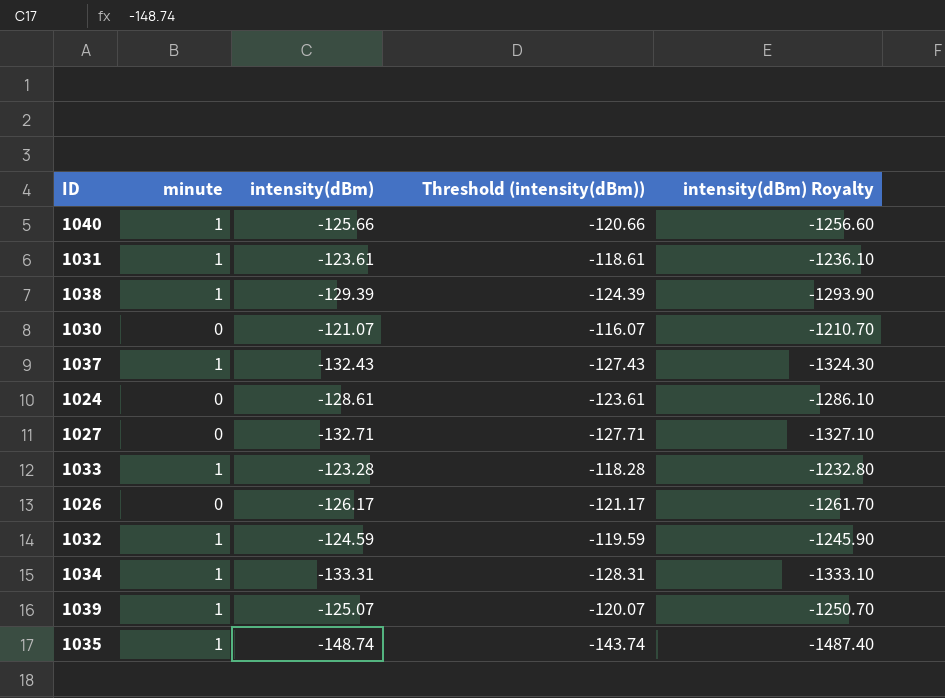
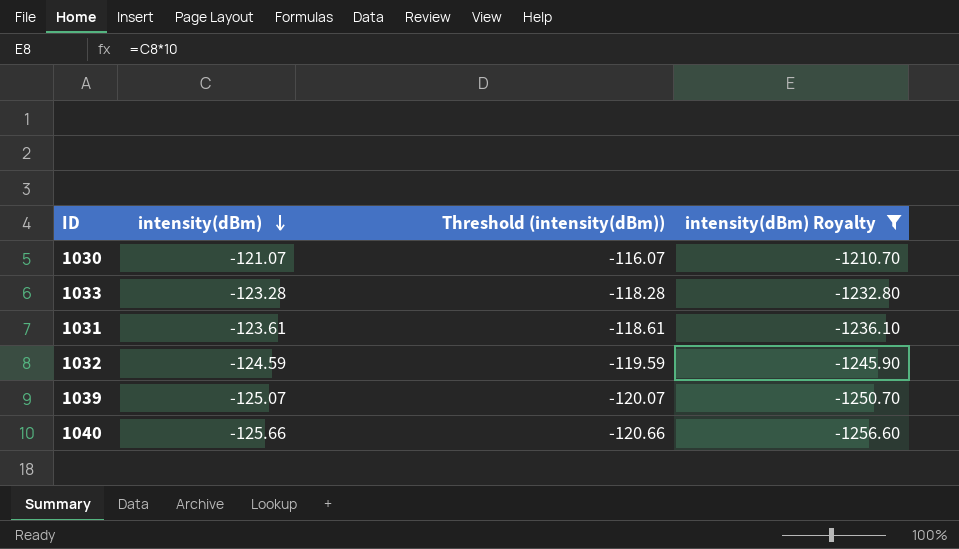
filter: none -> intensity(dBm) Royalty >= -1256.60
row order: none -> intensity(dBm) descending
column minute | position: 2 -> none

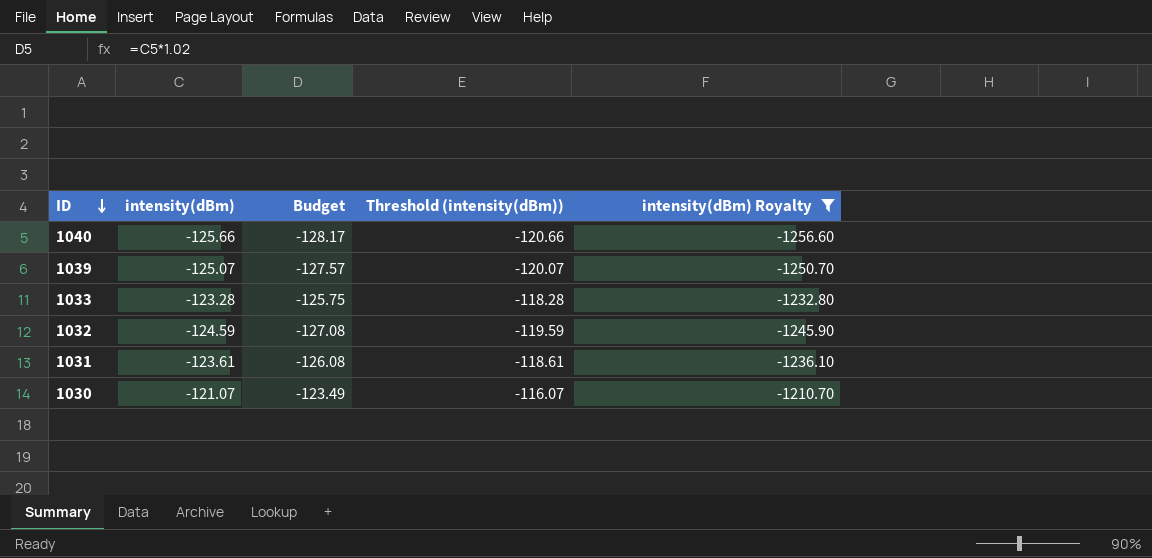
row order: intensity(dBm) descending -> ID descending
column Budget | formula: none -> [intensity(dBm)] * 1.02

